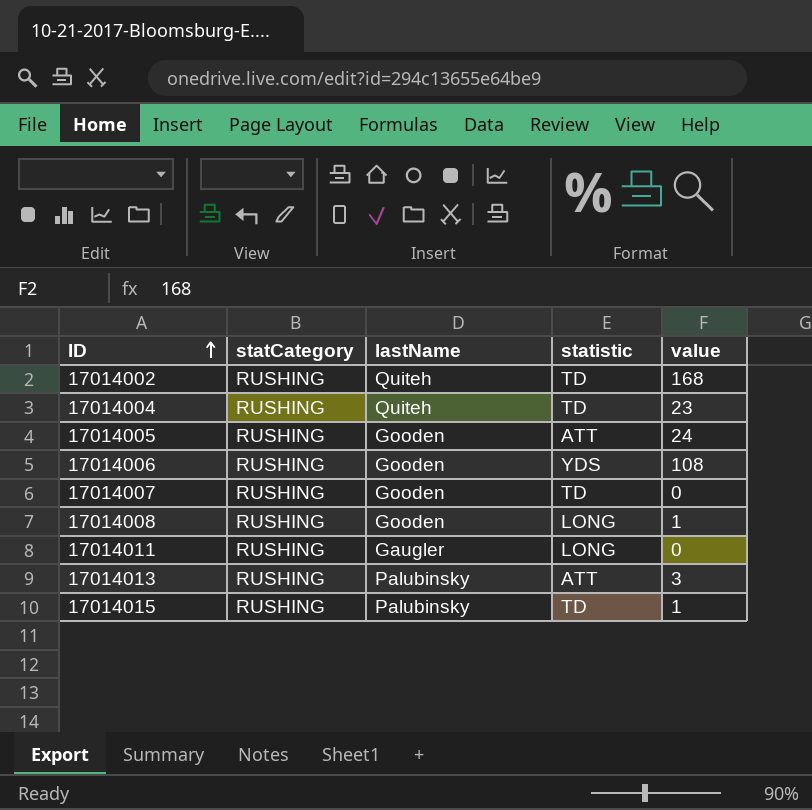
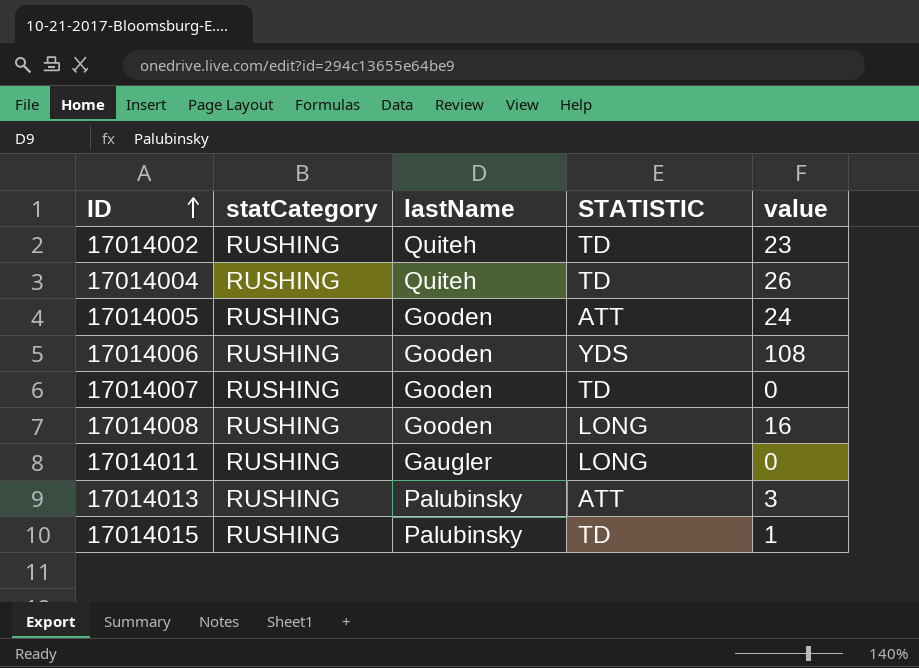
column name: statistic -> STATISTIC
17014002 | value: 168 -> 23
17014004 | value: 23 -> 26
17014008 | value: 1 -> 16

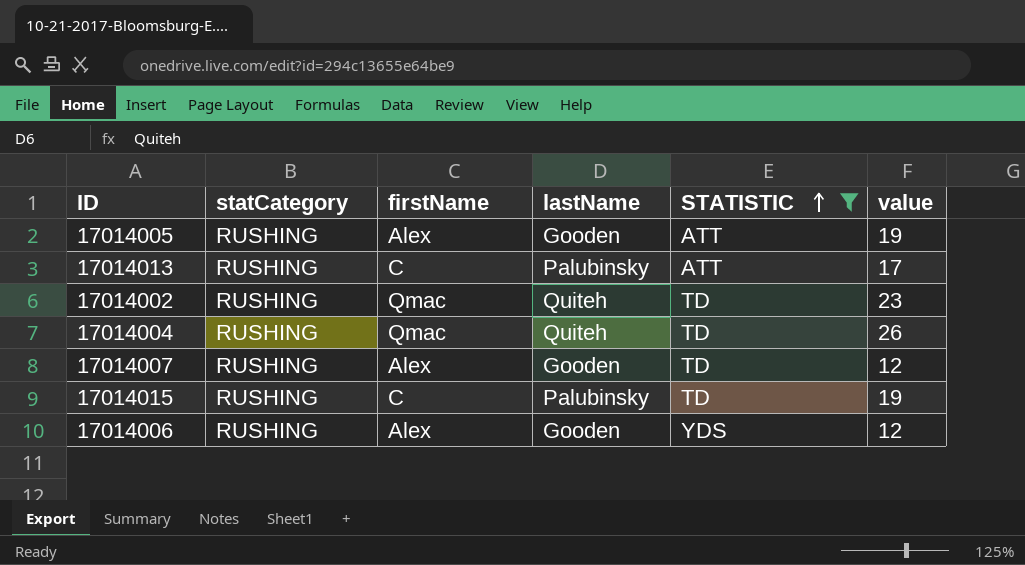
filter: none -> STATISTIC != LONG
row order: ID ascending -> STATISTIC ascending
column firstName | position: none -> 3
17014005 | value: 24 -> 19
17014013 | value: 3 -> 17
17014007 | value: 0 -> 12
17014015 | value: 1 -> 19
17014006 | value: 108 -> 12

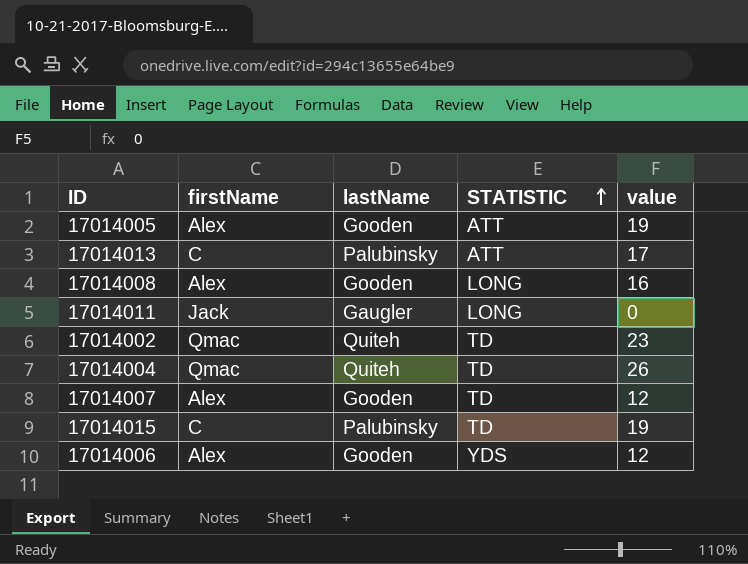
filter: STATISTIC != LONG -> none
column statCategory | position: 2 -> none

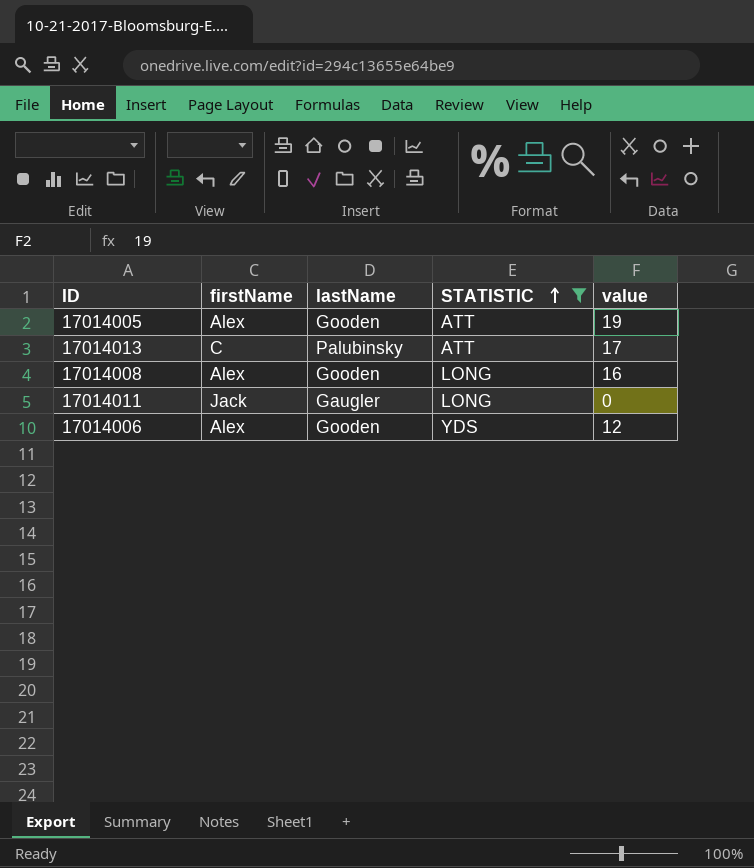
filter: none -> STATISTIC != TD

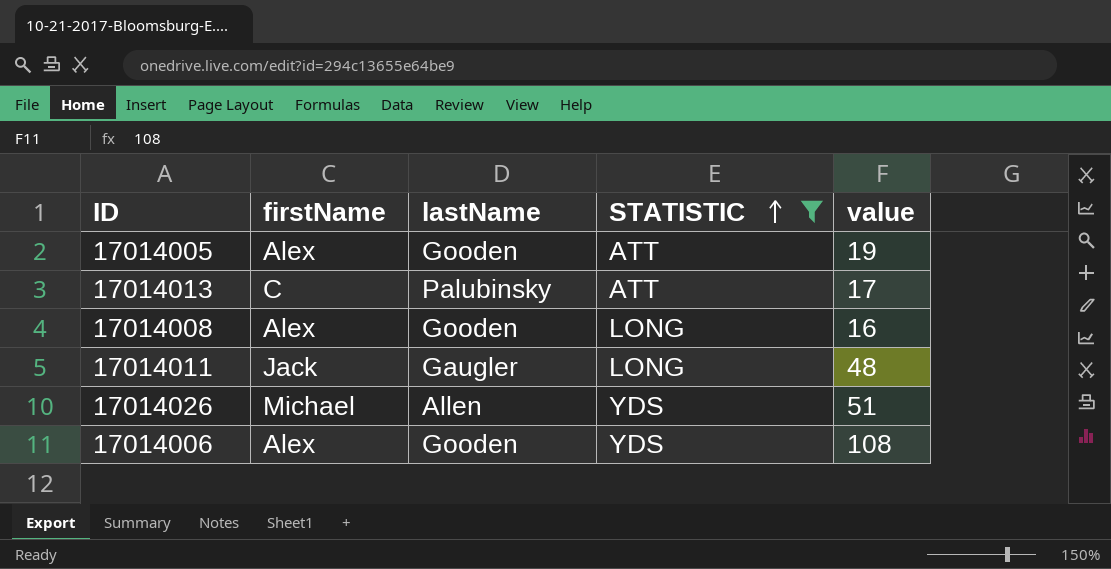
17014011 | value: 0 -> 48
row 17014026: none -> Michael | Allen | YDS | 51
17014006 | value: 12 -> 108

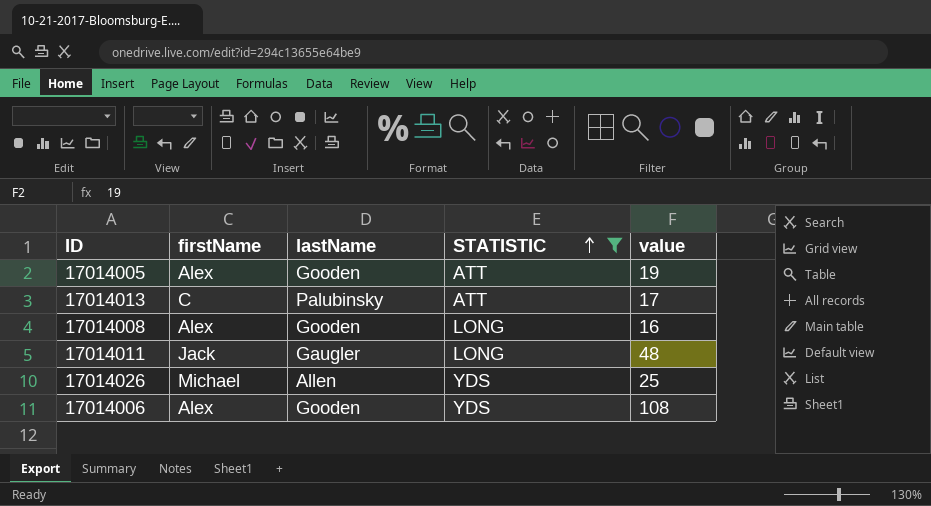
17014026 | value: 51 -> 25

